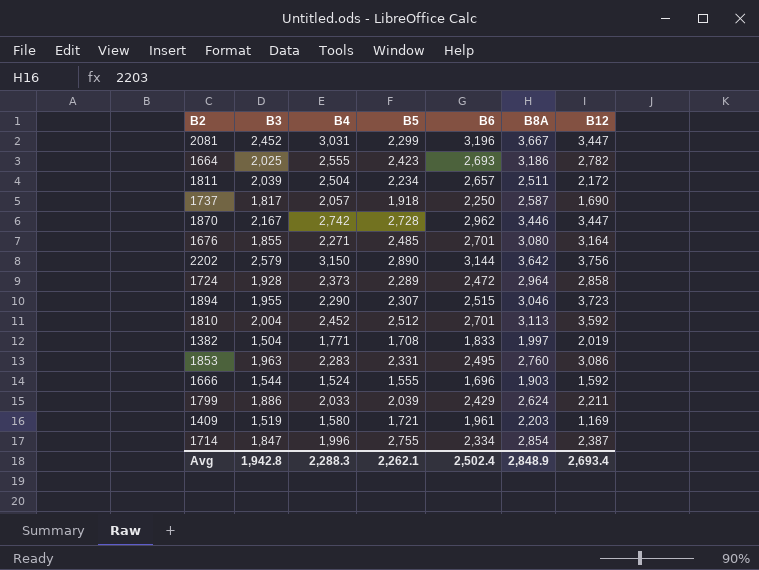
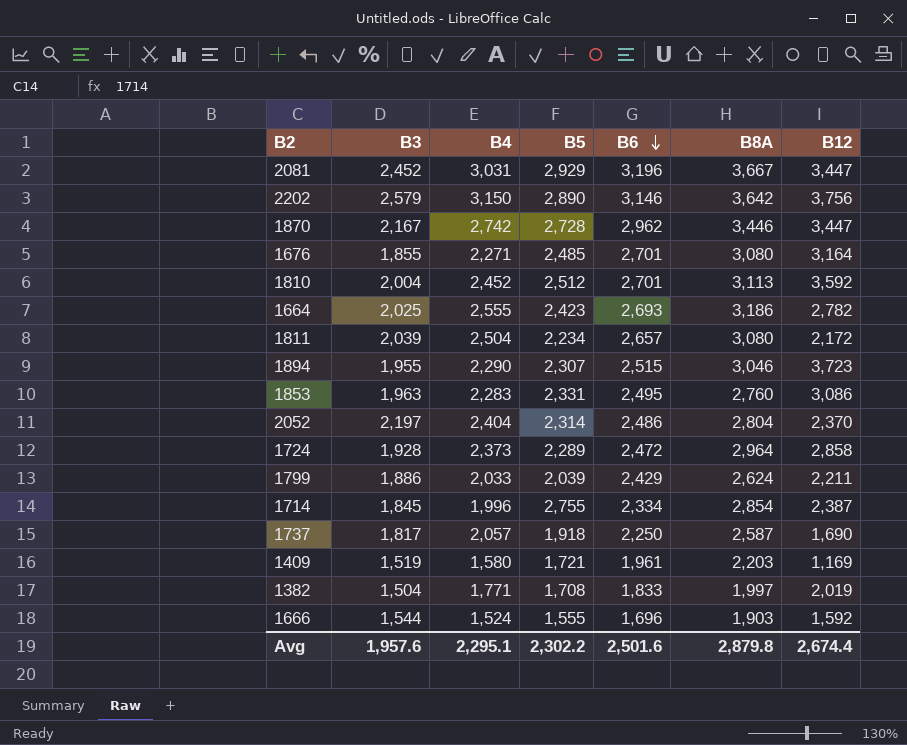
row order: none -> B6 descending
2081 | B5: 2,299 -> 2,929
2202 | B6: 3,144 -> 3,146
1811 | B8A: 2,511 -> 3,080
row 2052: none -> 2,197 | 2,404 | 2,314 | 2,486 | 2,804 | 2,370
1714 | B3: 1,847 -> 1,845
Avg | B3: 1,942.8 -> 1,957.6
Avg | B4: 2,288.3 -> 2,295.1
Avg | B5: 2,262.1 -> 2,302.2
Avg | B6: 2,502.4 -> 2,501.6
Avg | B8A: 2,848.9 -> 2,879.8
Avg | B12: 2,693.4 -> 2,674.4

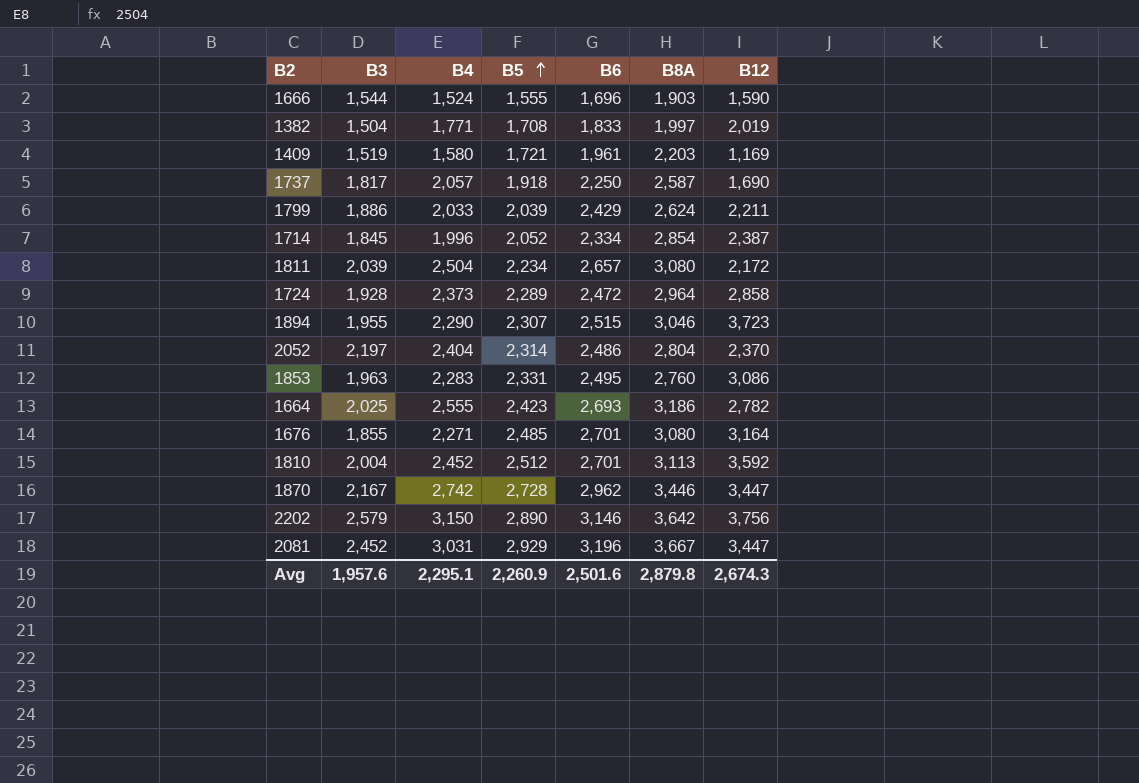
row order: B6 descending -> B5 ascending
1666 | B12: 1,592 -> 1,590
1714 | B5: 2,755 -> 2,052
Avg | B5: 2,302.2 -> 2,260.9
Avg | B12: 2,674.4 -> 2,674.3

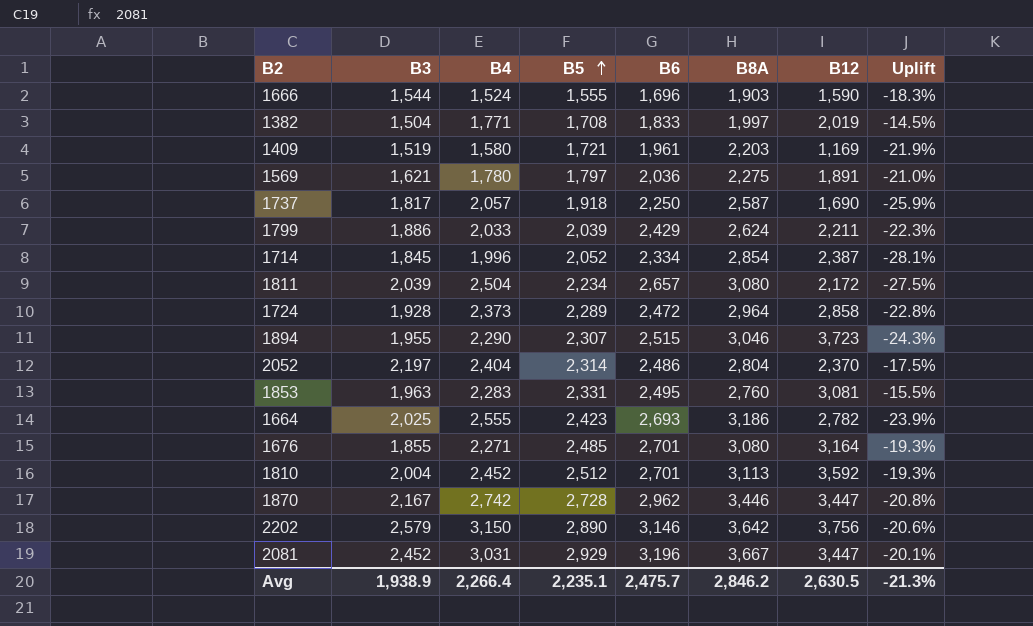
column Uplift | formula: none -> ([B5] - [B8A]) / [B8A]
row 1569: none -> 1,621 | 1,780 | 1,797 | 2,036 | 2,275 | 1,891 | -21.0%
1853 | B12: 3,086 -> 3,081
Avg | B3: 1,957.6 -> 1,938.9
Avg | B4: 2,295.1 -> 2,266.4
Avg | B5: 2,260.9 -> 2,235.1
Avg | B6: 2,501.6 -> 2,475.7
Avg | B8A: 2,879.8 -> 2,846.2
Avg | B12: 2,674.3 -> 2,630.5

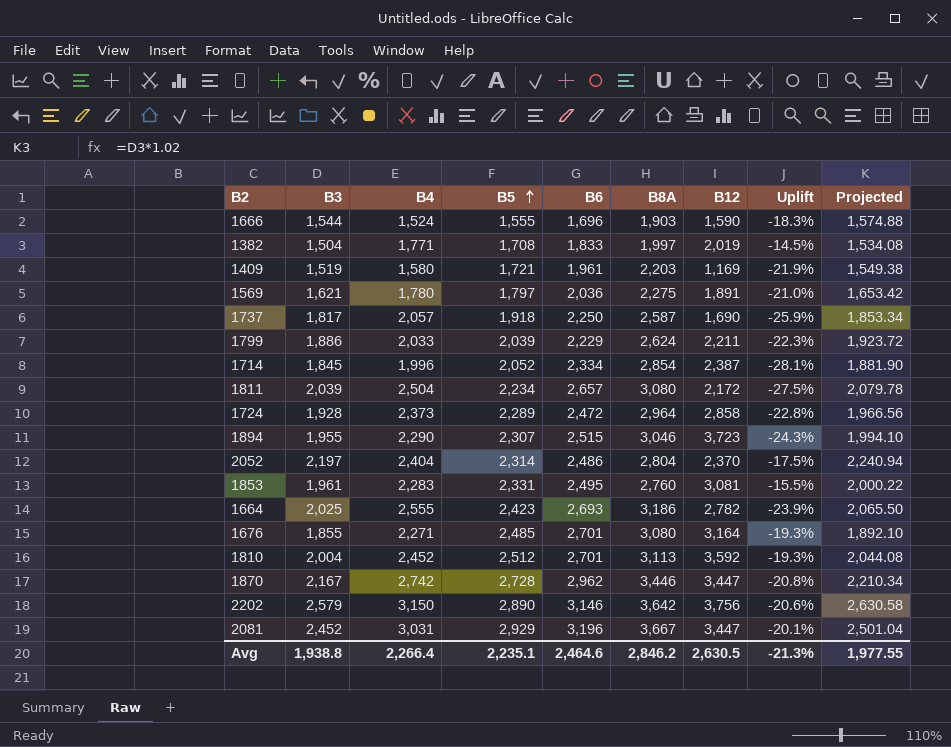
column Projected | formula: none -> [B3] * 1.02
1799 | B6: 2,429 -> 2,229
1853 | B3: 1,963 -> 1,961
Avg | B3: 1,938.9 -> 1,938.8
Avg | B6: 2,475.7 -> 2,464.6

